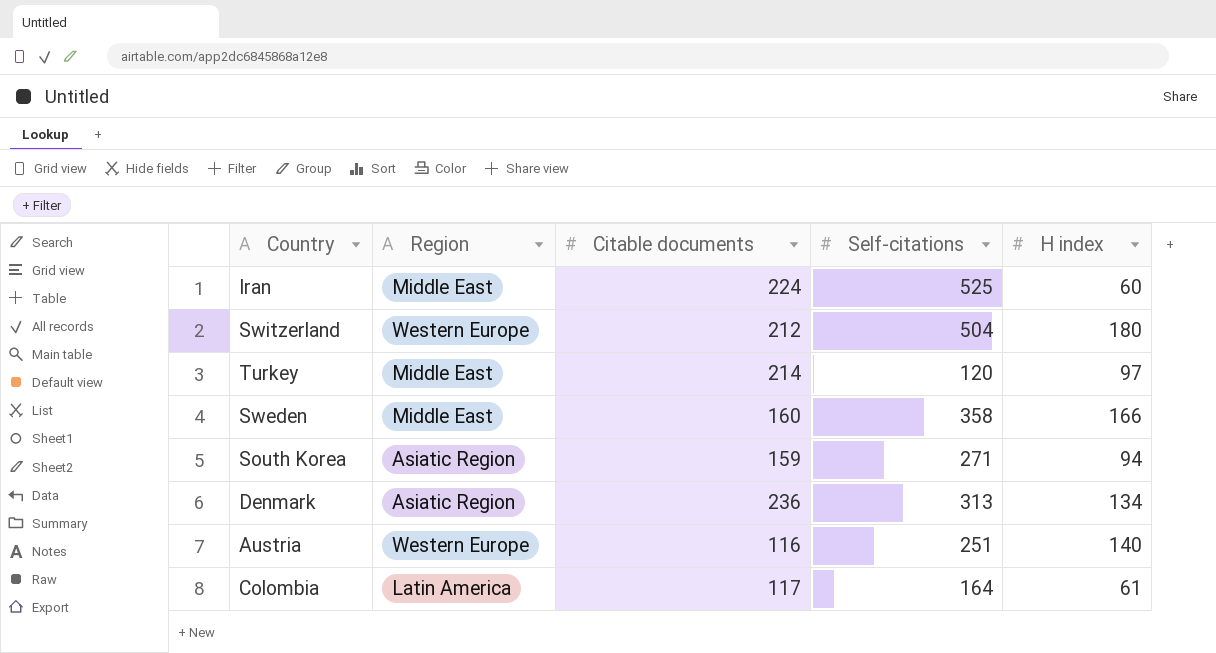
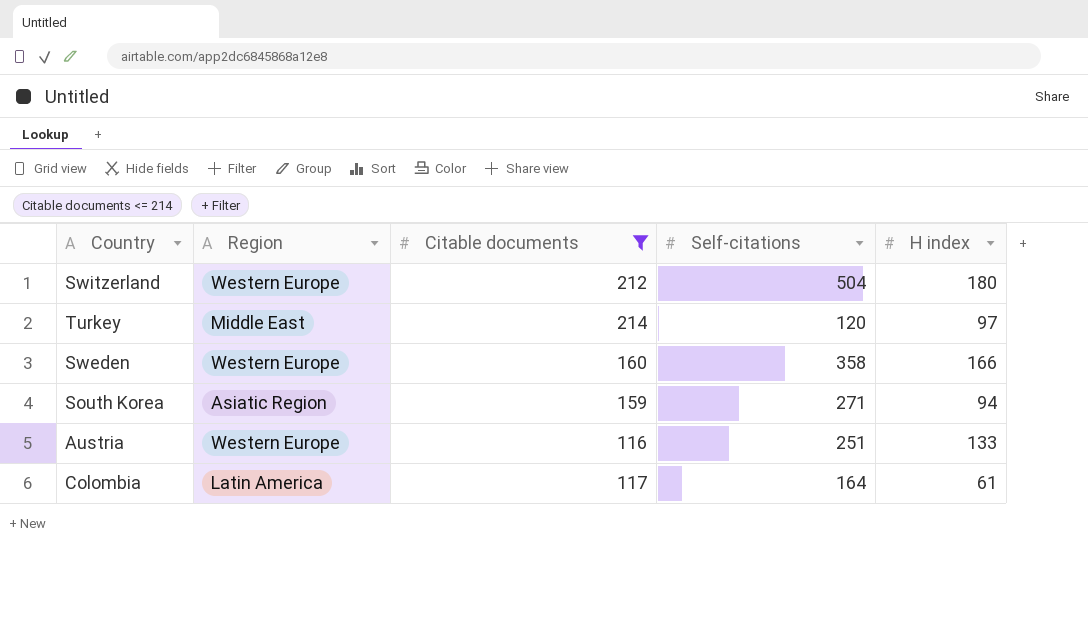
filter: none -> Citable documents <= 214
Sweden | Region: Middle East -> Western Europe
Austria | H index: 140 -> 133

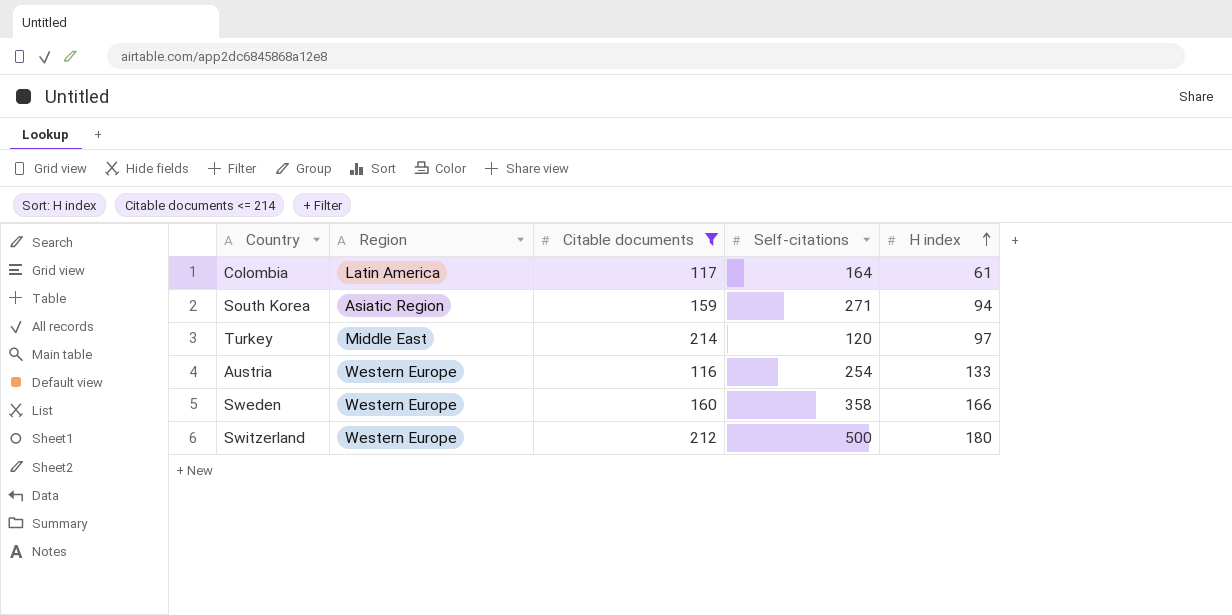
row order: none -> H index ascending
Austria | Self-citations: 251 -> 254
Switzerland | Self-citations: 504 -> 500

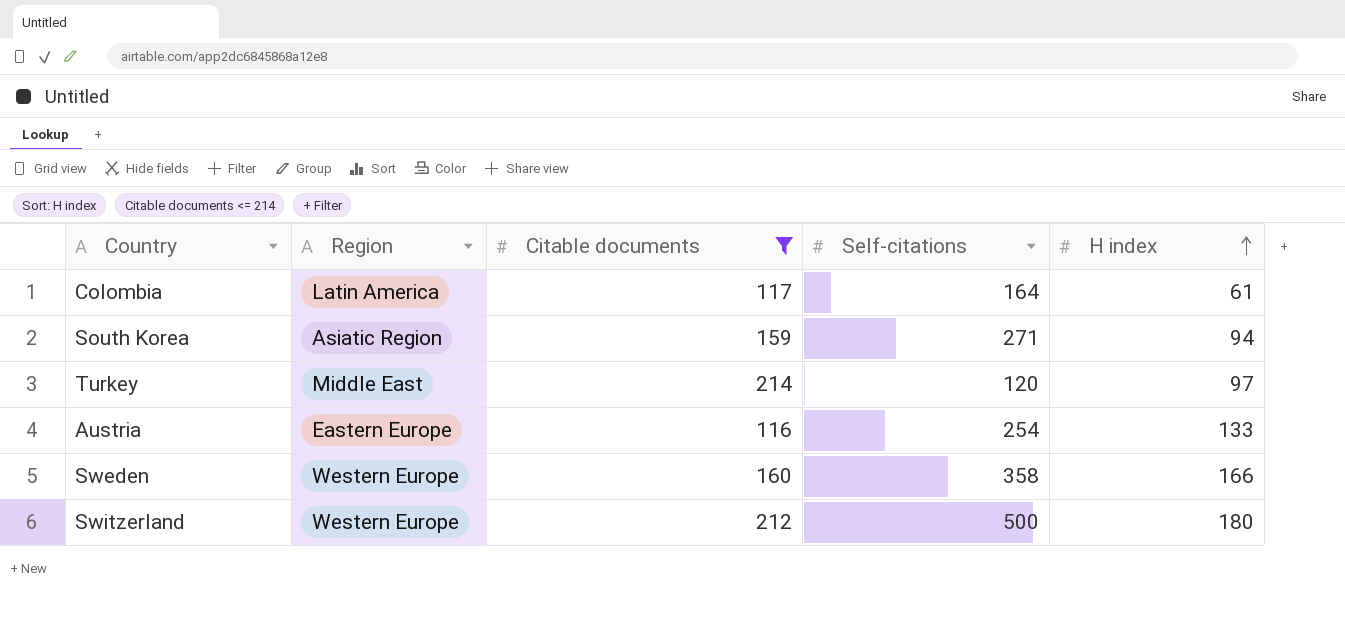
Austria | Region: Western Europe -> Eastern Europe

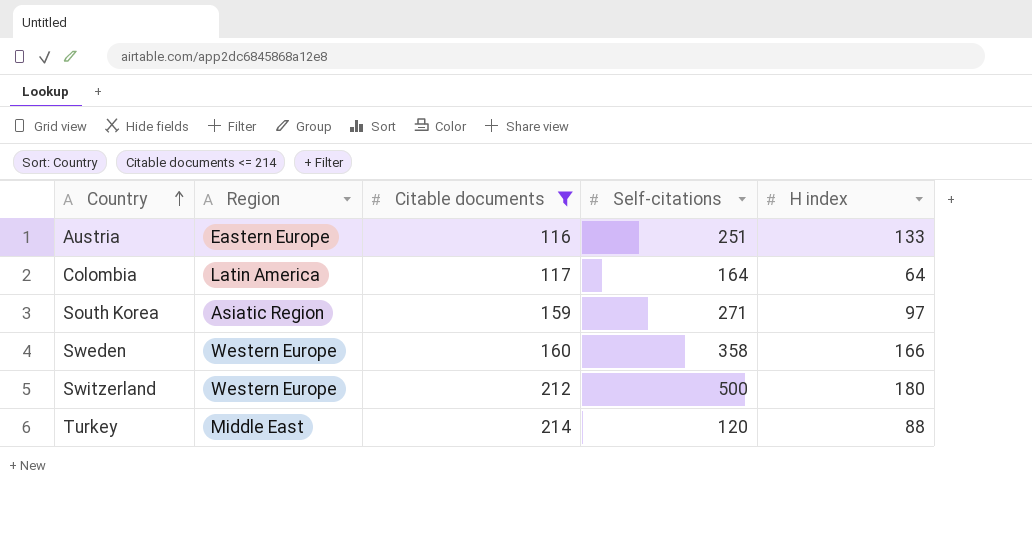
row order: H index ascending -> Country ascending
Austria | Self-citations: 254 -> 251
Colombia | H index: 61 -> 64
South Korea | H index: 94 -> 97
Turkey | H index: 97 -> 88

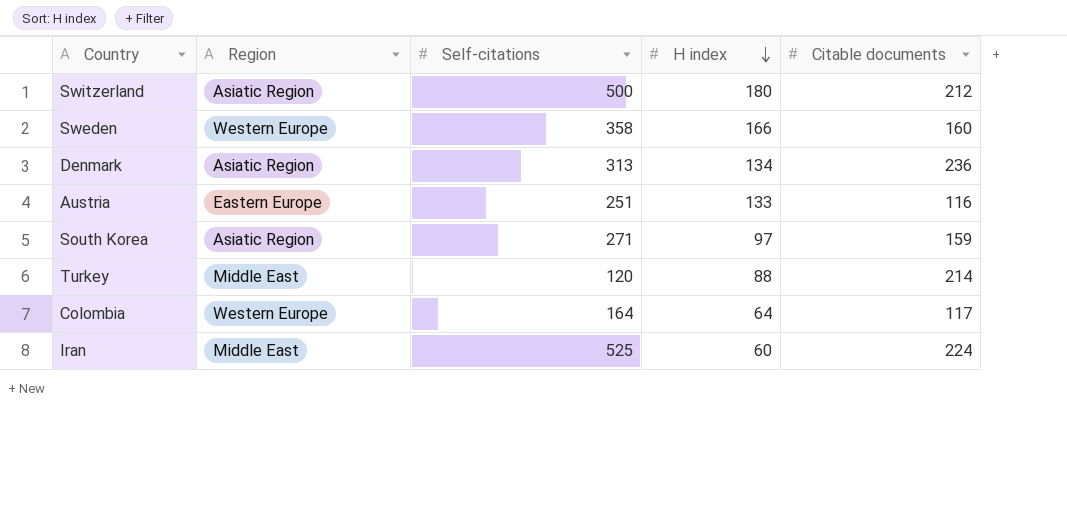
filter: Citable documents <= 214 -> none
row order: Country ascending -> H index descending
column Citable documents | position: 3 -> 5
Switzerland | Region: Western Europe -> Asiatic Region
Colombia | Region: Latin America -> Western Europe

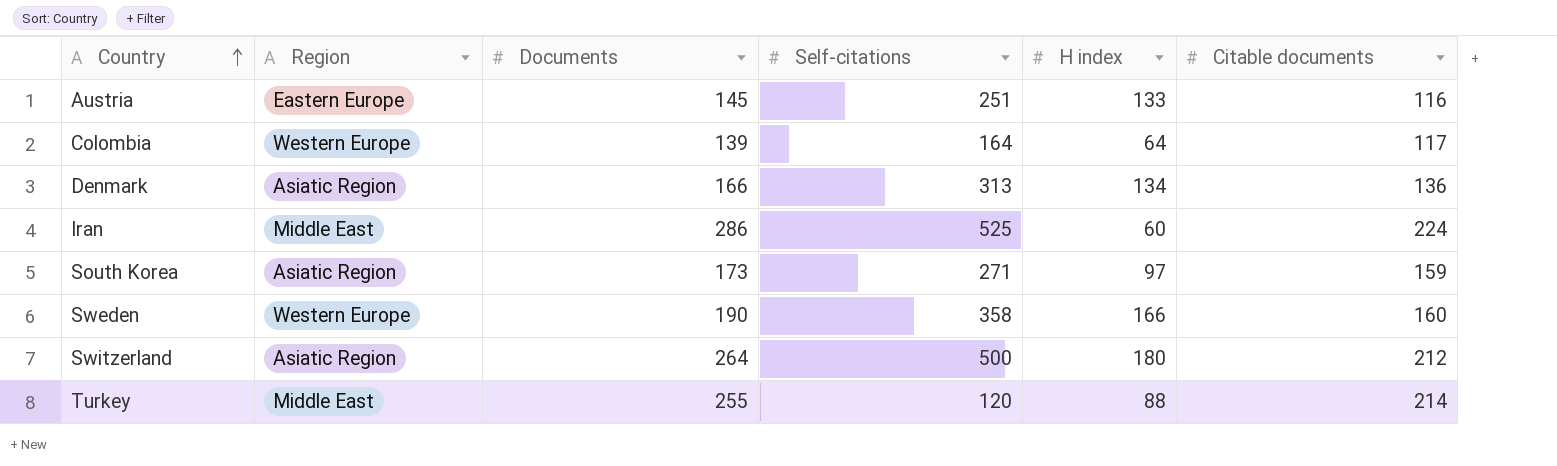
row order: H index descending -> Country ascending
column Documents | position: none -> 3
Denmark | Citable documents: 236 -> 136

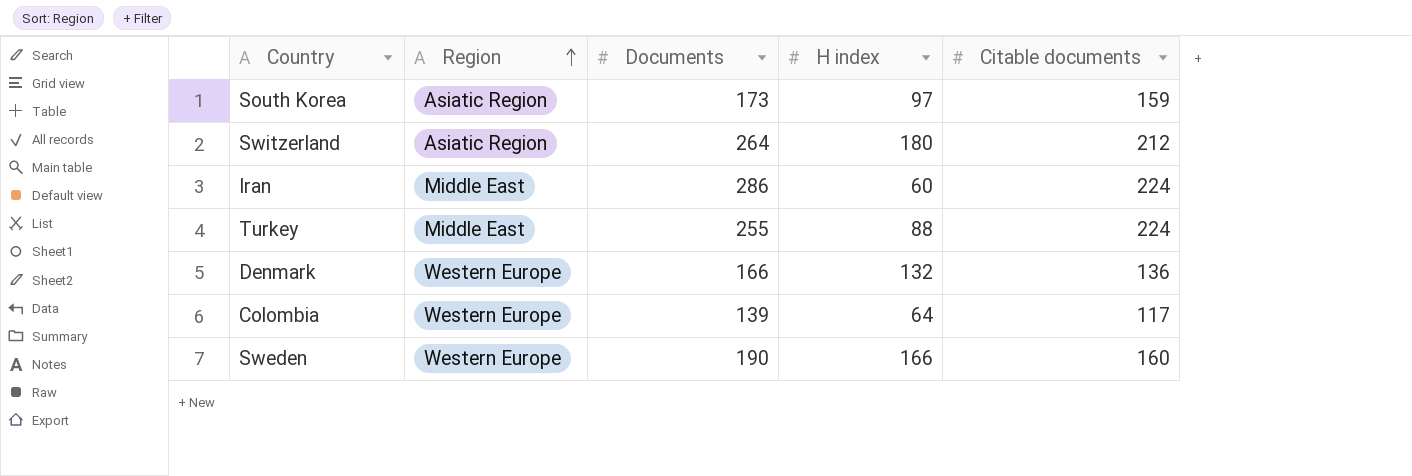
row order: Country ascending -> Region ascending
column Self-citations | position: 4 -> none
row Austria: Eastern Europe | 145 | 251 | 133 | 116 -> none
Turkey | Citable documents: 214 -> 224
Denmark | Region: Asiatic Region -> Western Europe
Denmark | H index: 134 -> 132

